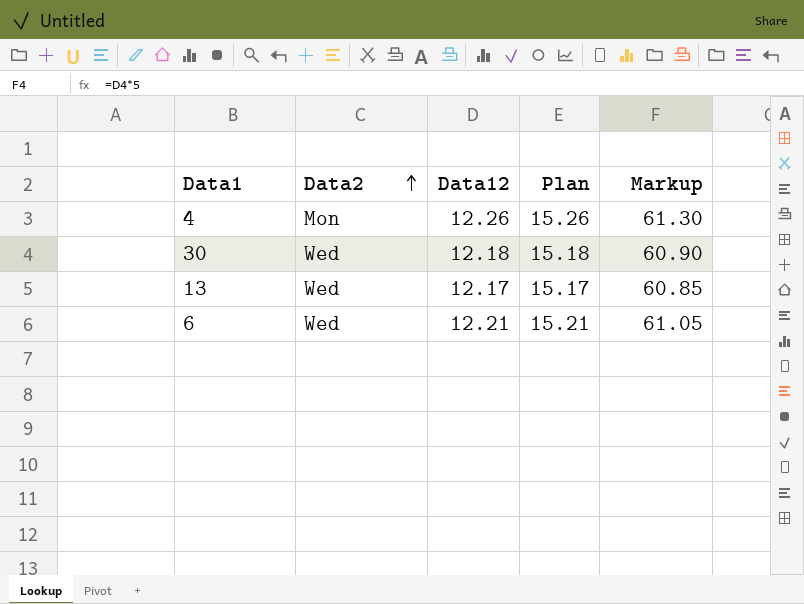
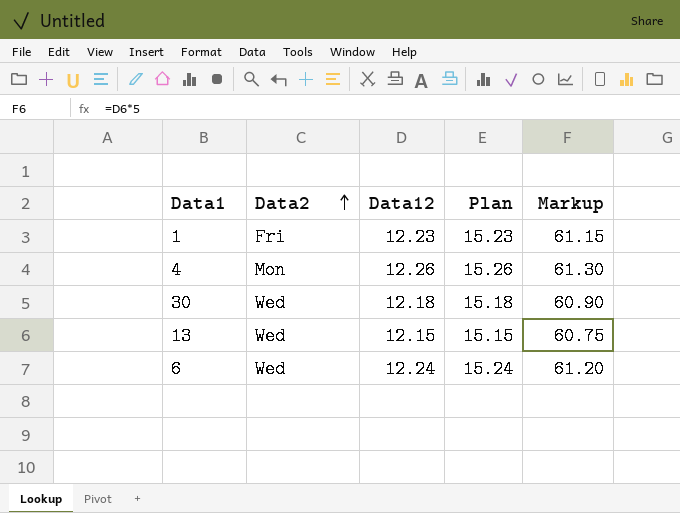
row 1: none -> Fri | 12.23 | 15.23 | 61.15
13 | Data12: 12.17 -> 12.15
13 | Plan: 15.17 -> 15.15
13 | Markup: 60.85 -> 60.75
6 | Data12: 12.21 -> 12.24
6 | Plan: 15.21 -> 15.24
6 | Markup: 61.05 -> 61.20

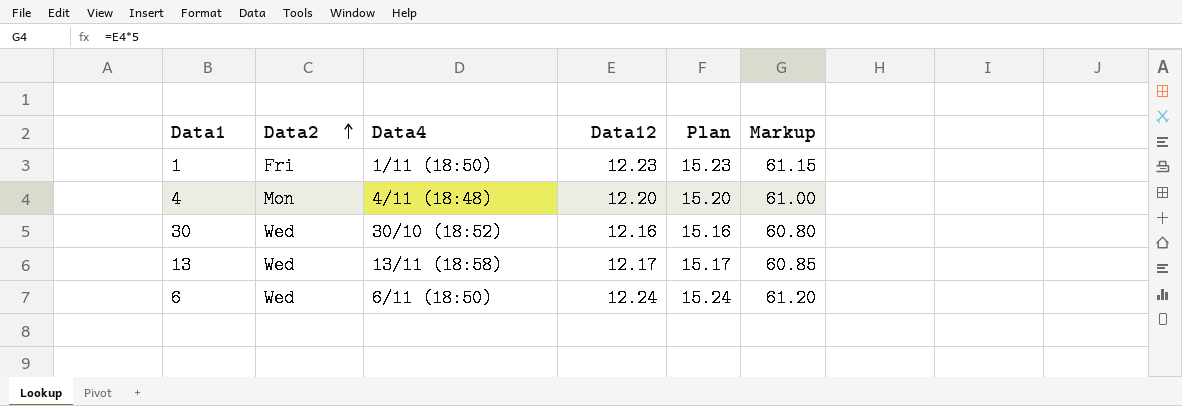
column Data4 | position: none -> 3
4 | Data12: 12.26 -> 12.20
4 | Plan: 15.26 -> 15.20
4 | Markup: 61.30 -> 61.00
30 | Data12: 12.18 -> 12.16
30 | Plan: 15.18 -> 15.16
30 | Markup: 60.90 -> 60.80
13 | Data12: 12.15 -> 12.17
13 | Plan: 15.15 -> 15.17
13 | Markup: 60.75 -> 60.85

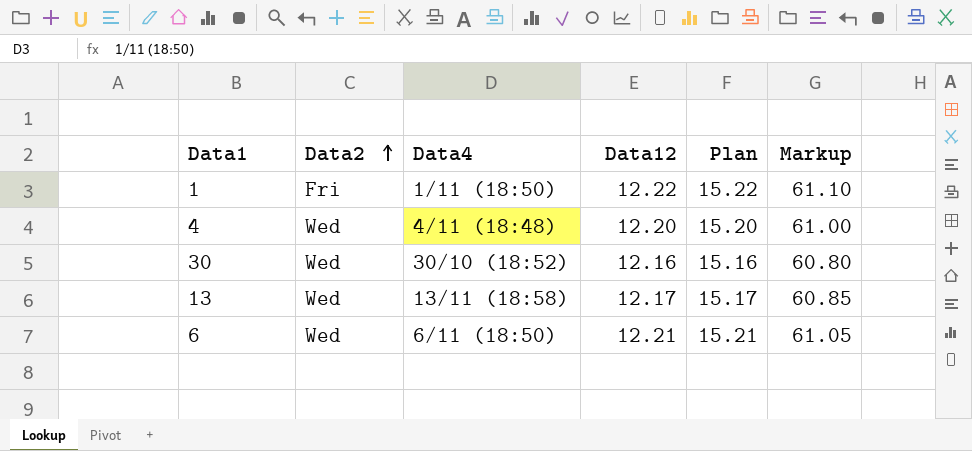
1 | Data12: 12.23 -> 12.22
1 | Plan: 15.23 -> 15.22
1 | Markup: 61.15 -> 61.10
4 | Data2: Mon -> Wed
6 | Data12: 12.24 -> 12.21
6 | Plan: 15.24 -> 15.21
6 | Markup: 61.20 -> 61.05

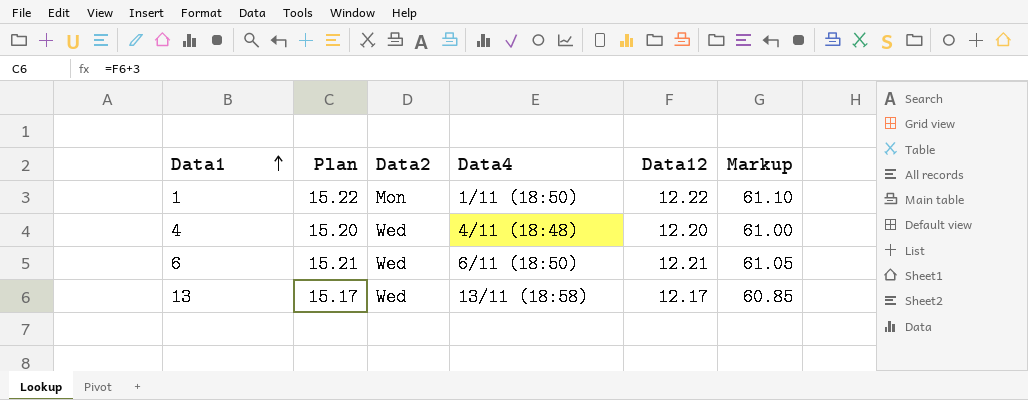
row order: Data2 ascending -> Data1 ascending
column Plan | position: 5 -> 2
row 30: Wed | 30/10 (18:52) | 12.16 | 15.16 | 60.80 -> none
1 | Data2: Fri -> Mon

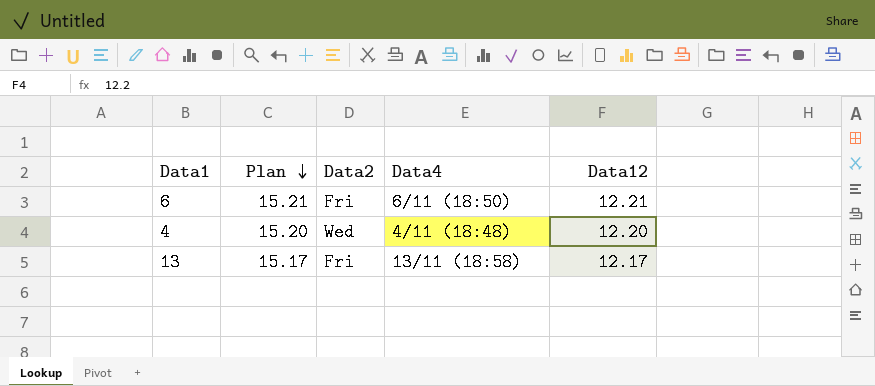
row order: Data1 ascending -> Plan descending
column Markup | formula: [Data12] * 5 -> none
row 1: 15.22 | Mon | 1/11 (18:50) | 12.22 | 61.10 -> none
6 | Data2: Wed -> Fri
13 | Data2: Wed -> Fri

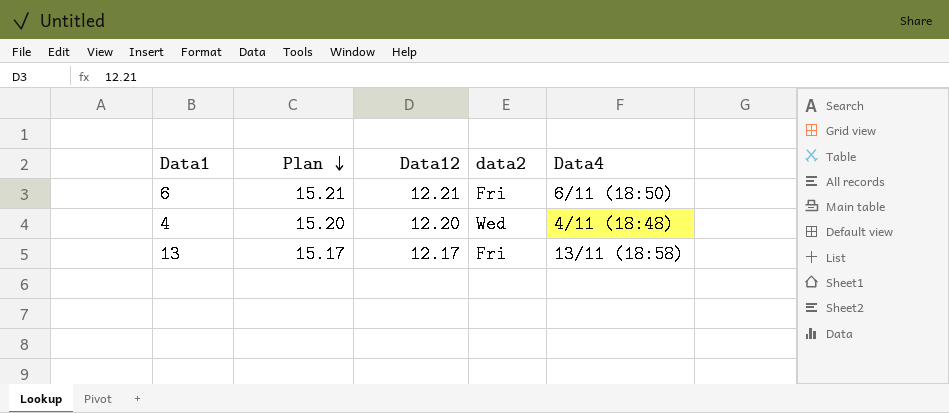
column Data12 | position: 5 -> 3
column name: Data2 -> data2

